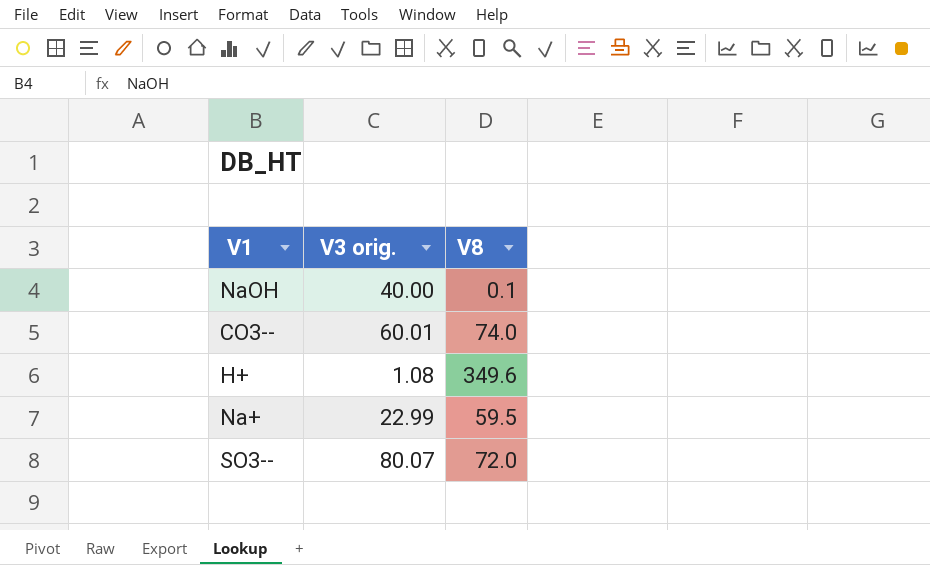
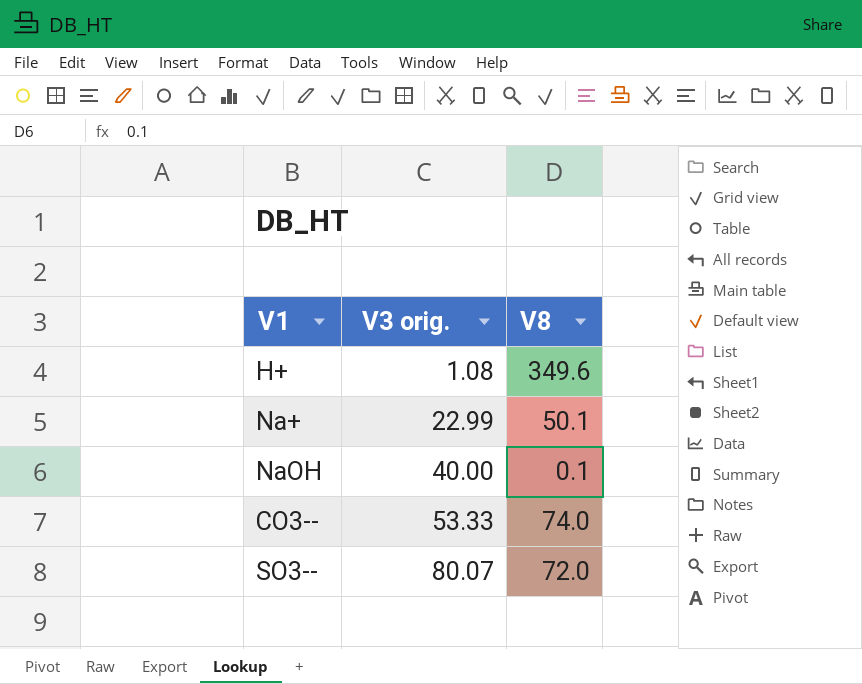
row order: none -> V3 orig. ascending
Na+ | V8: 59.5 -> 50.1
CO3-- | V3 orig.: 60.01 -> 53.33

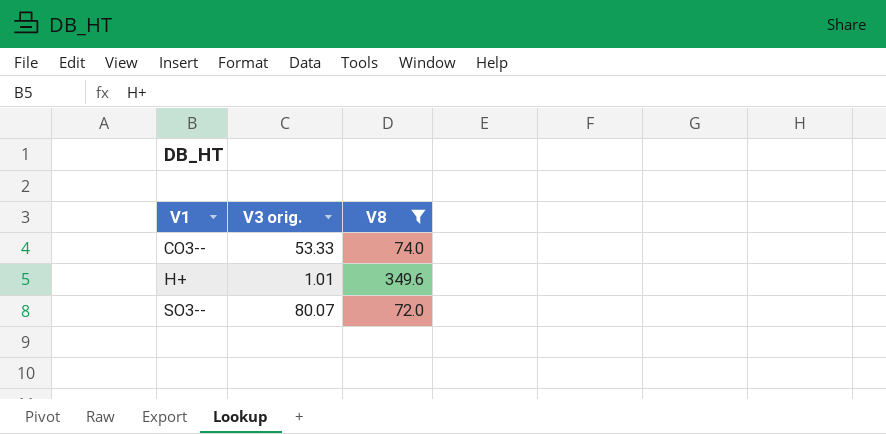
filter: none -> V8 >= 72.0
row order: V3 orig. ascending -> V1 ascending
H+ | V3 orig.: 1.08 -> 1.01

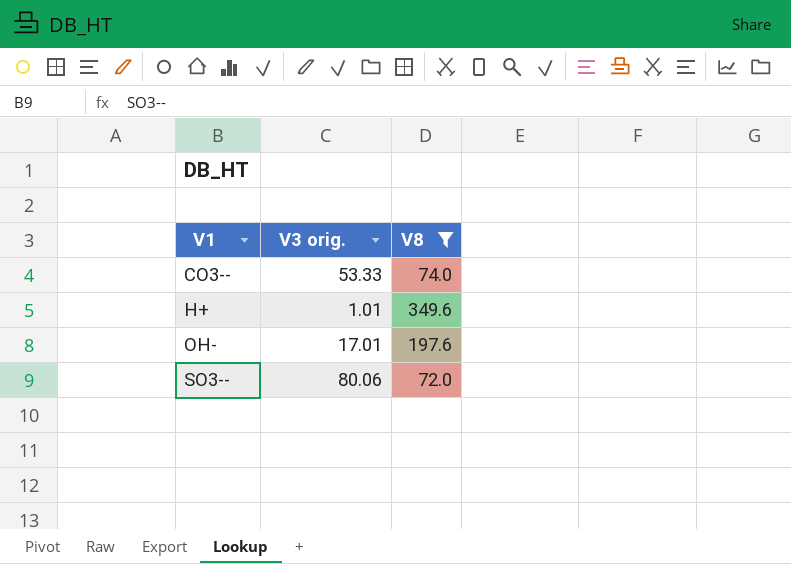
row OH-: none -> 17.01 | 197.6
SO3-- | V3 orig.: 80.07 -> 80.06

